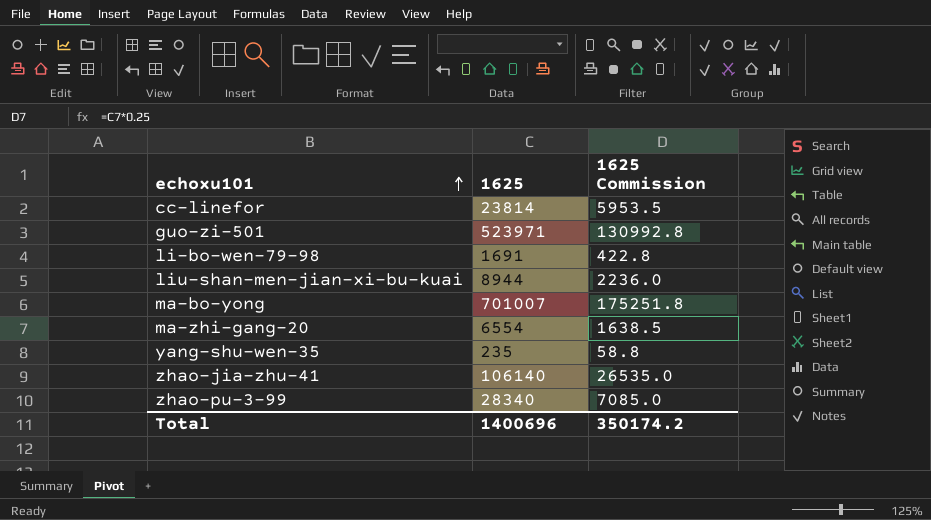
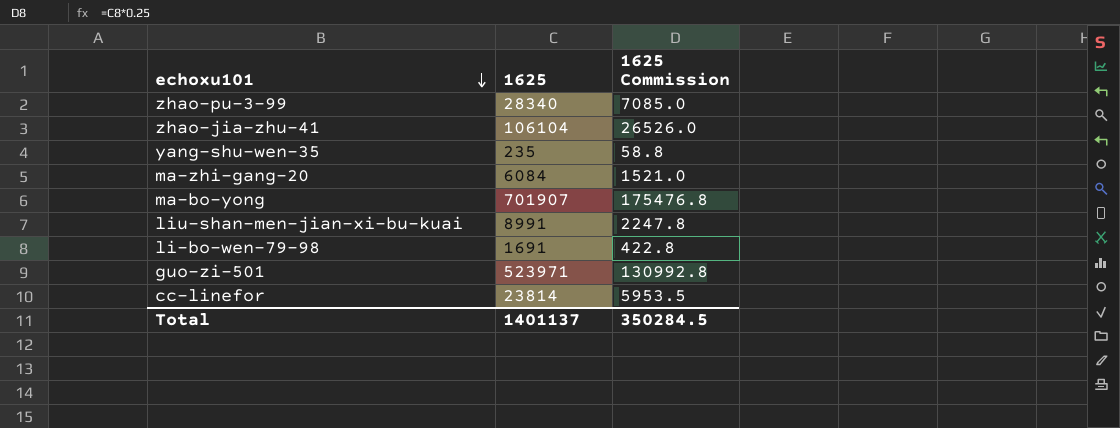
row order: echoxu101 ascending -> echoxu101 descending
zhao-jia-zhu-41 | 1625: 106140 -> 106104
zhao-jia-zhu-41 | 1625 Commission: 26535.0 -> 26526.0
ma-zhi-gang-20 | 1625: 6554 -> 6084
ma-zhi-gang-20 | 1625 Commission: 1638.5 -> 1521.0
ma-bo-yong | 1625: 701007 -> 701907
ma-bo-yong | 1625 Commission: 175251.8 -> 175476.8
liu-shan-men-jian-xi-bu-kuai | 1625: 8944 -> 8991
liu-shan-men-jian-xi-bu-kuai | 1625 Commission: 2236.0 -> 2247.8
Total | 1625: 1400696 -> 1401137
Total | 1625 Commission: 350174.2 -> 350284.5

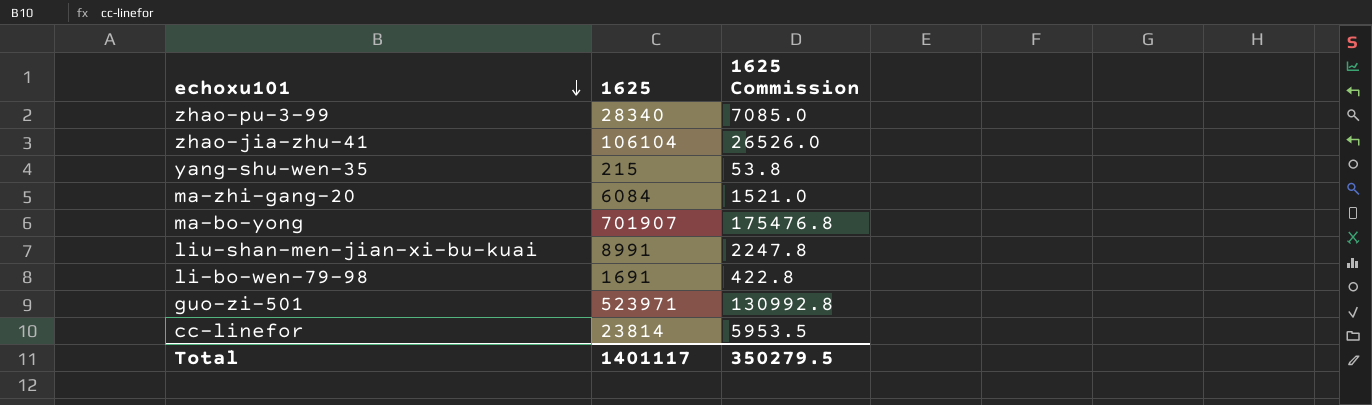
yang-shu-wen-35 | 1625: 235 -> 215
yang-shu-wen-35 | 1625 Commission: 58.8 -> 53.8
Total | 1625: 1401137 -> 1401117
Total | 1625 Commission: 350284.5 -> 350279.5

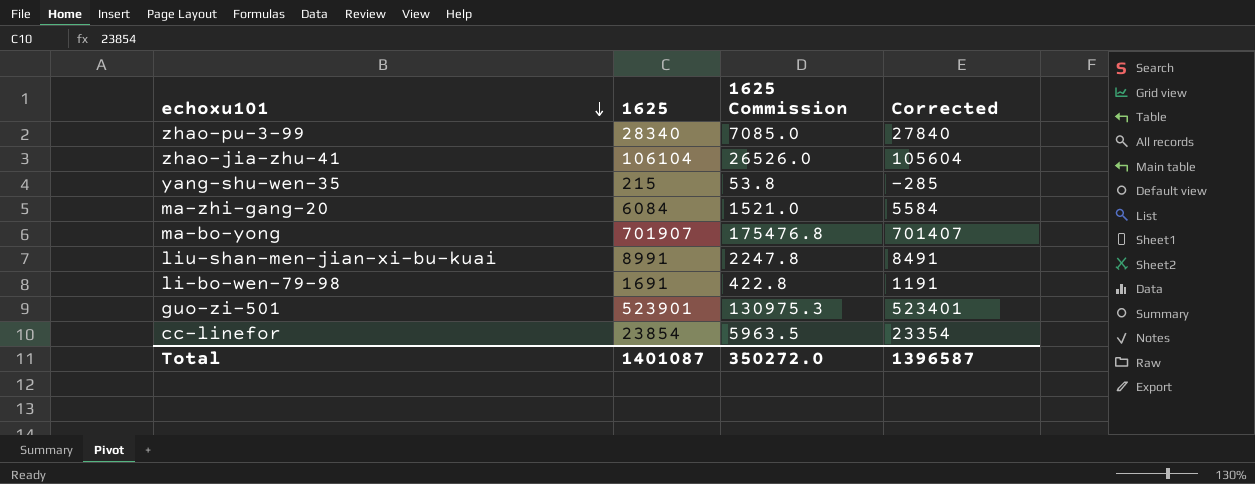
column Corrected | formula: none -> [1625] - 500
guo-zi-501 | 1625: 523971 -> 523901
guo-zi-501 | 1625 Commission: 130992.8 -> 130975.3
cc-linefor | 1625: 23814 -> 23854
cc-linefor | 1625 Commission: 5953.5 -> 5963.5
Total | 1625: 1401117 -> 1401087
Total | 1625 Commission: 350279.5 -> 350272.0

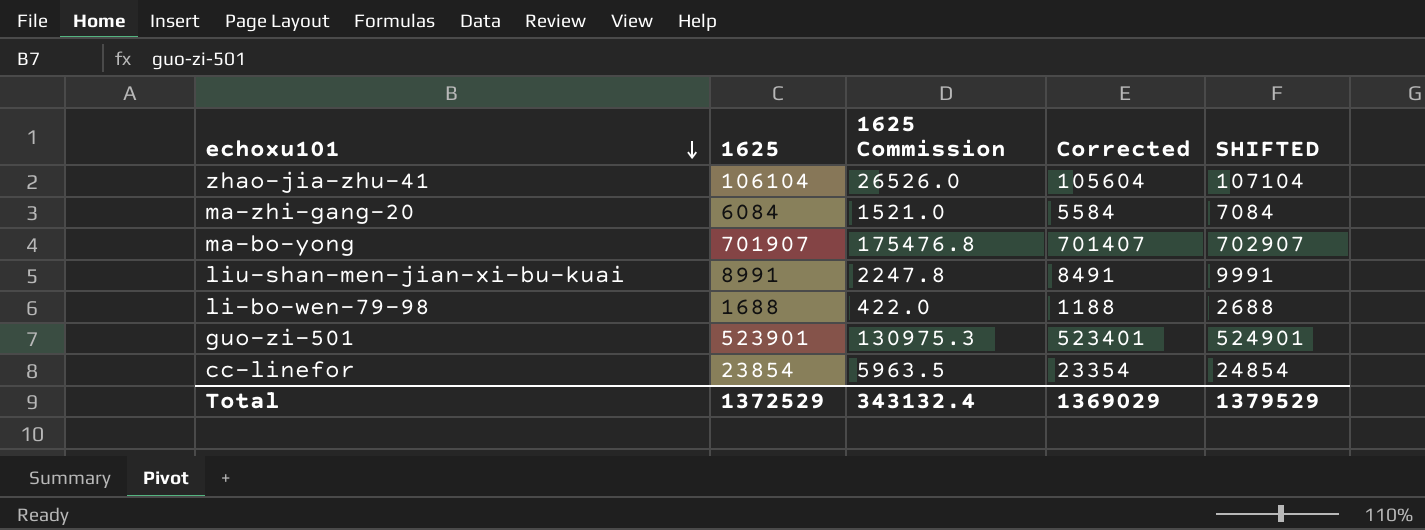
column SHIFTED | formula: none -> [1625] + 1000
row zhao-pu-3-99: 28340 | 7085.0 | 27840 -> none
row yang-shu-wen-35: 215 | 53.8 | -285 -> none
li-bo-wen-79-98 | 1625: 1691 -> 1688
li-bo-wen-79-98 | 1625 Commission: 422.8 -> 422.0
li-bo-wen-79-98 | Corrected: 1191 -> 1188
Total | 1625: 1401087 -> 1372529
Total | 1625 Commission: 350272.0 -> 343132.4
Total | Corrected: 1396587 -> 1369029

